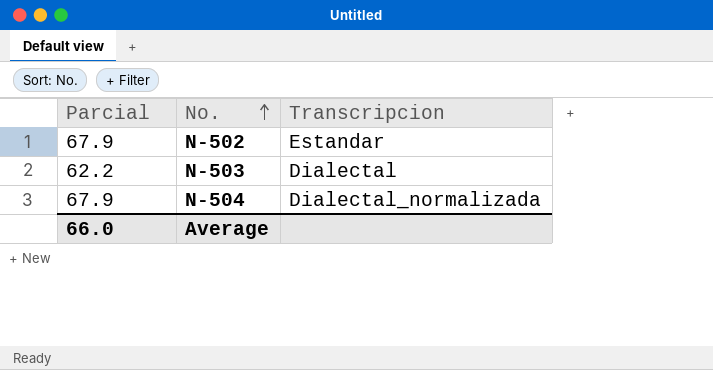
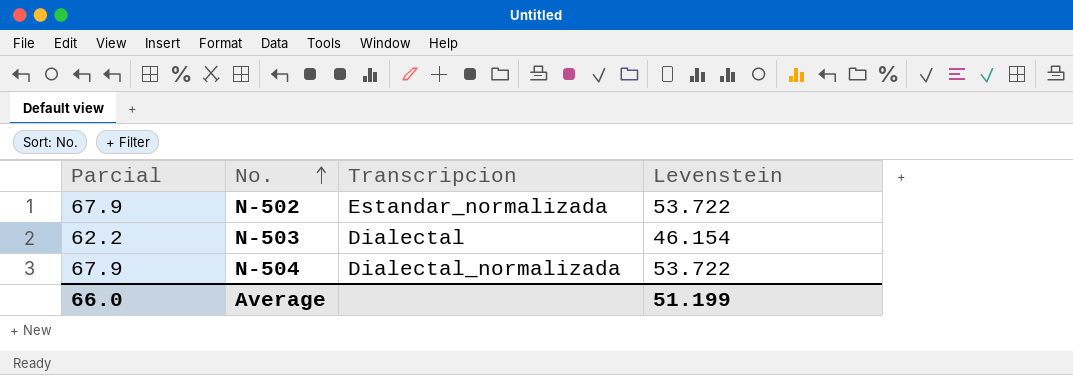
column Levenstein | position: none -> 4
N-502 | Transcripcion: Estandar -> Estandar_normalizada

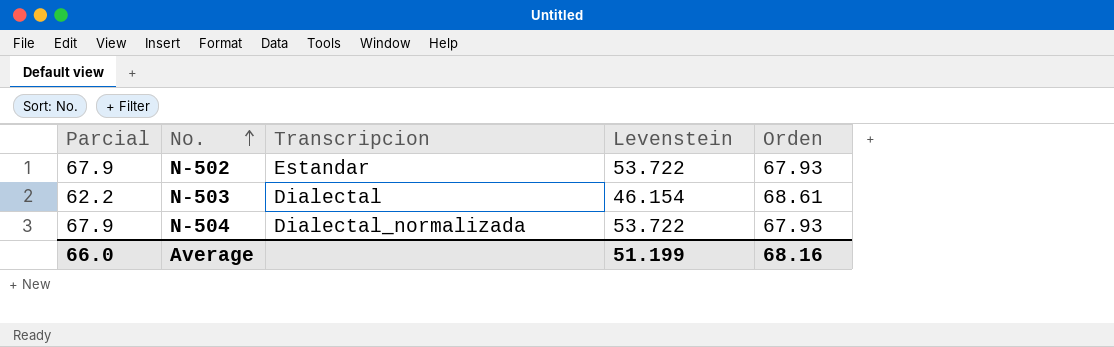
column Orden | position: none -> 5
N-502 | Transcripcion: Estandar_normalizada -> Estandar

